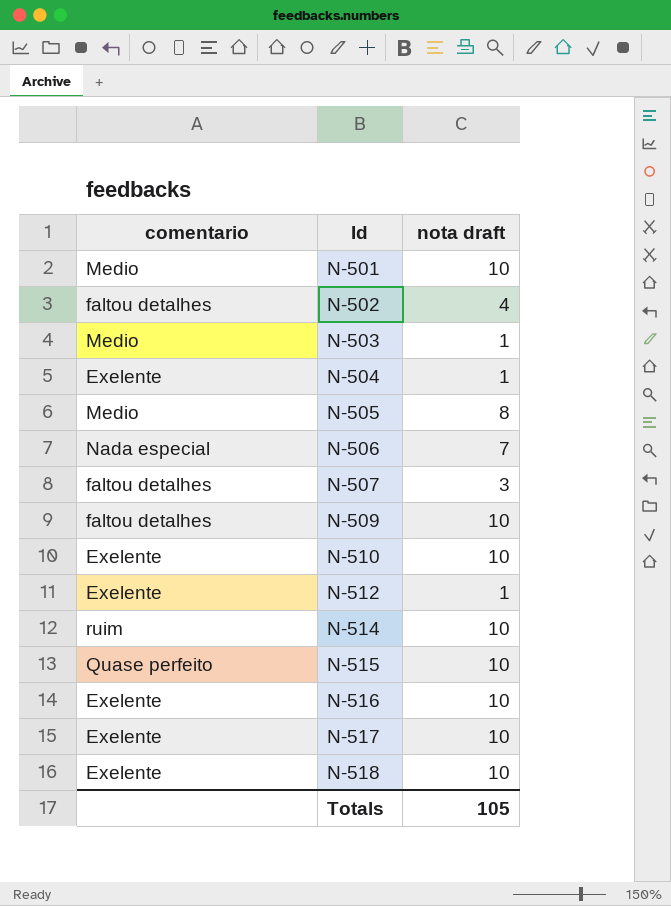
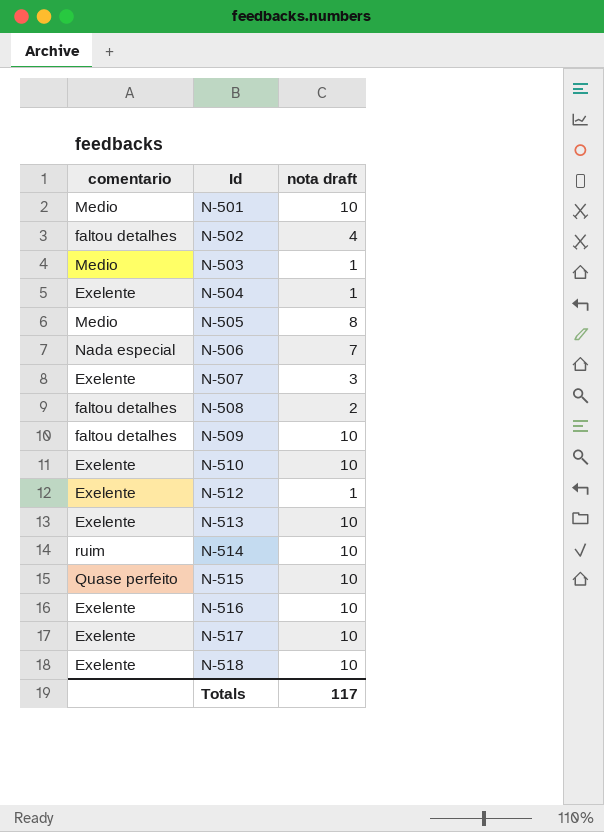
N-507 | comentario: faltou detalhes -> Exelente
row N-508: none -> faltou detalhes | 2
row N-513: none -> Exelente | 10
Totals | nota draft: 105 -> 117

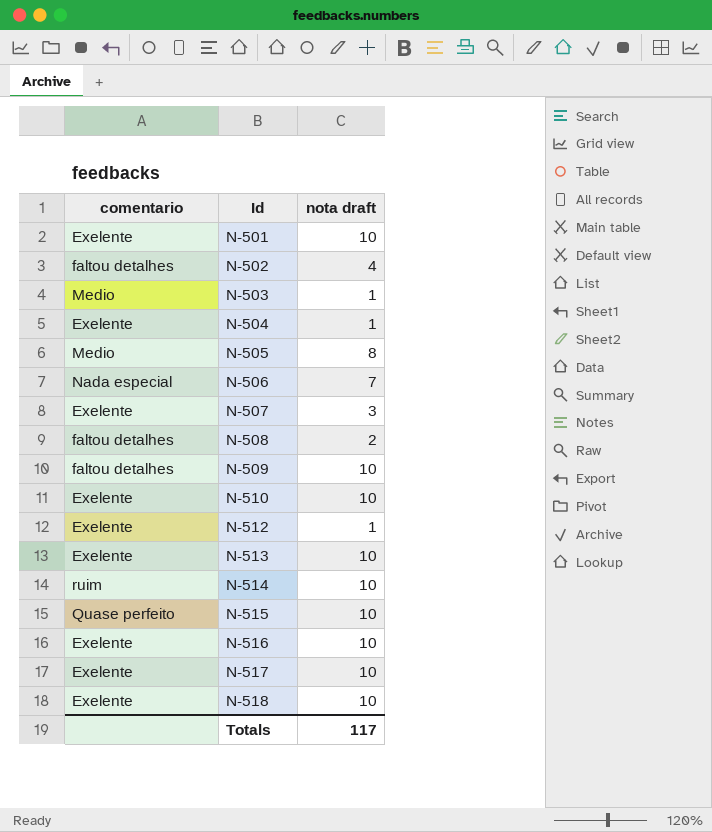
N-501 | comentario: Medio -> Exelente

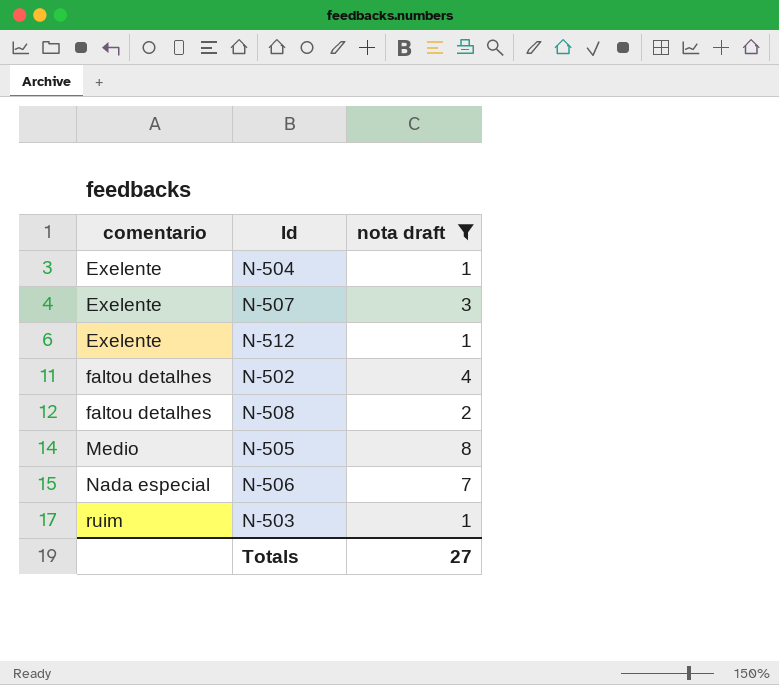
filter: none -> nota draft != 10
row order: Id ascending -> comentario ascending
N-503 | comentario: Medio -> ruim
Totals | nota draft: 117 -> 27

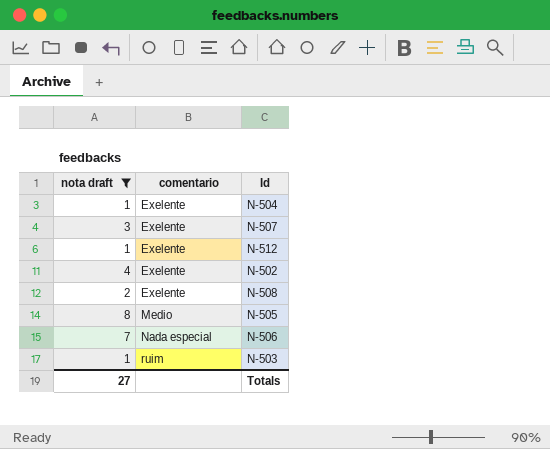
column nota draft | position: 3 -> 1
N-502 | comentario: faltou detalhes -> Exelente
N-508 | comentario: faltou detalhes -> Exelente

